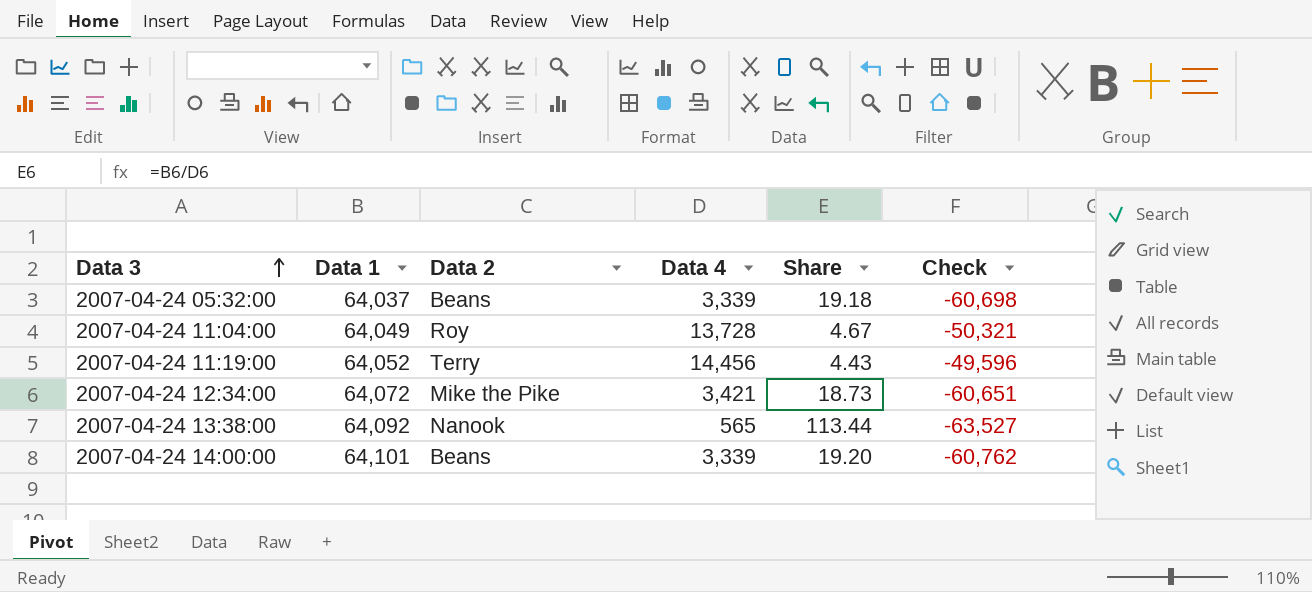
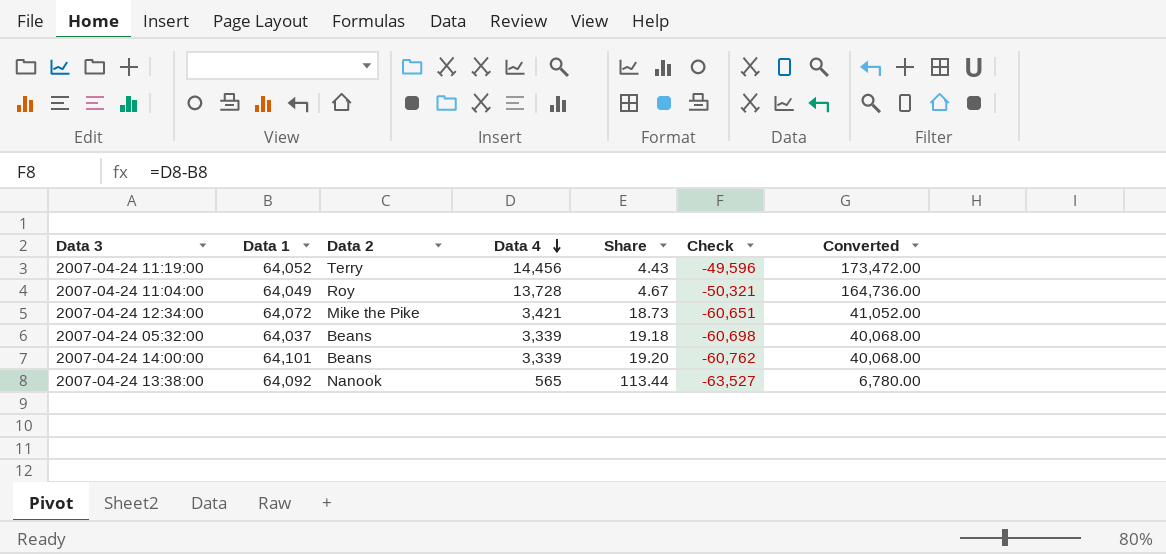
row order: Data 3 ascending -> Data 4 descending
column Converted | formula: none -> [Data 4] * 12

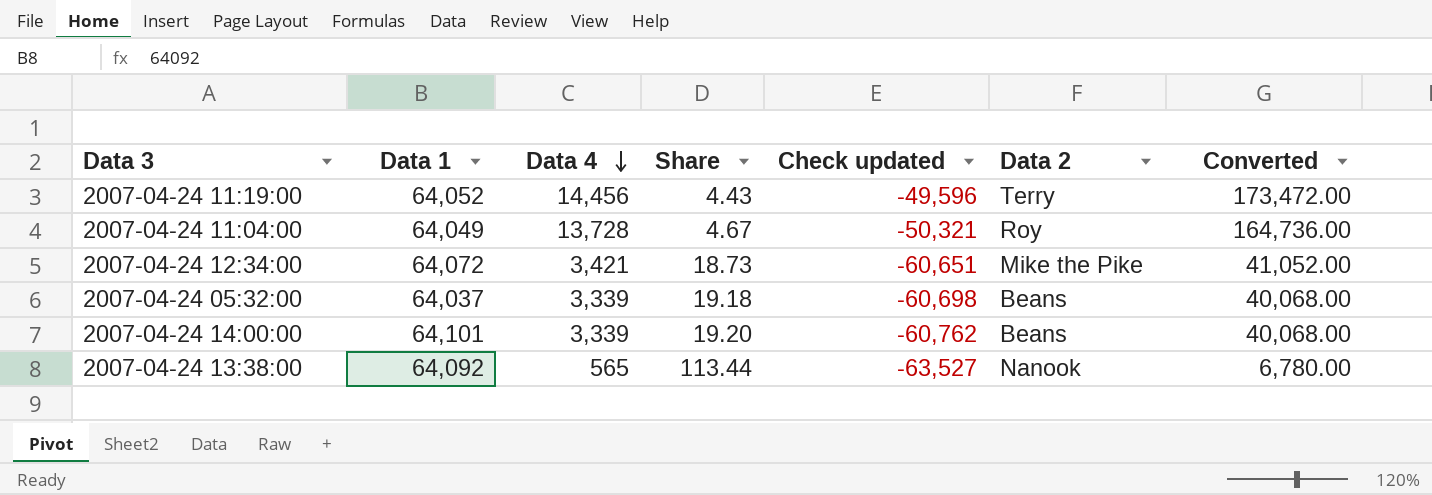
column name: Check -> Check updated
column Data 2 | position: 3 -> 6

